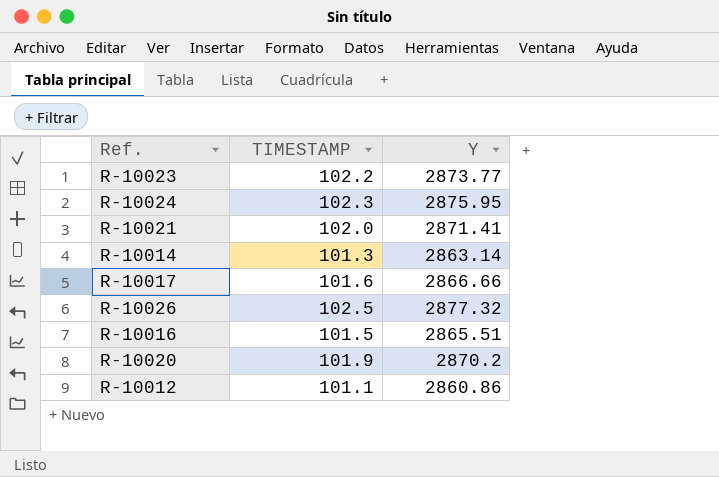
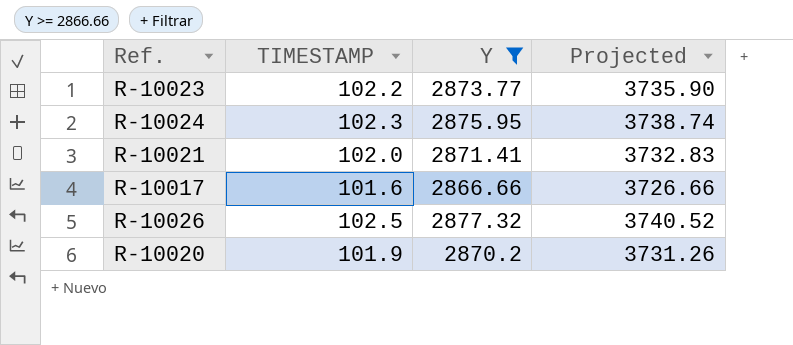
filter: none -> Y >= 2866.66
column Projected | formula: none -> [Y] * 1.3

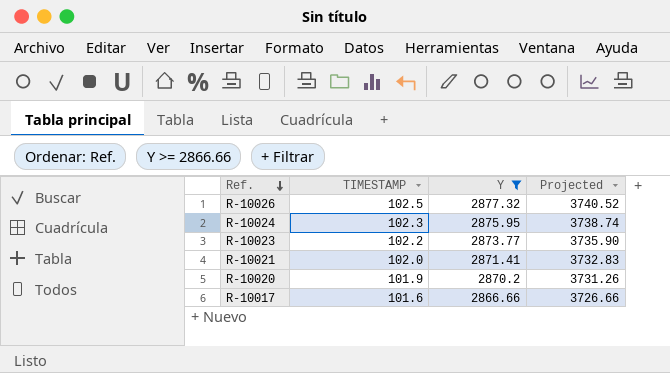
row order: none -> Ref. descending

